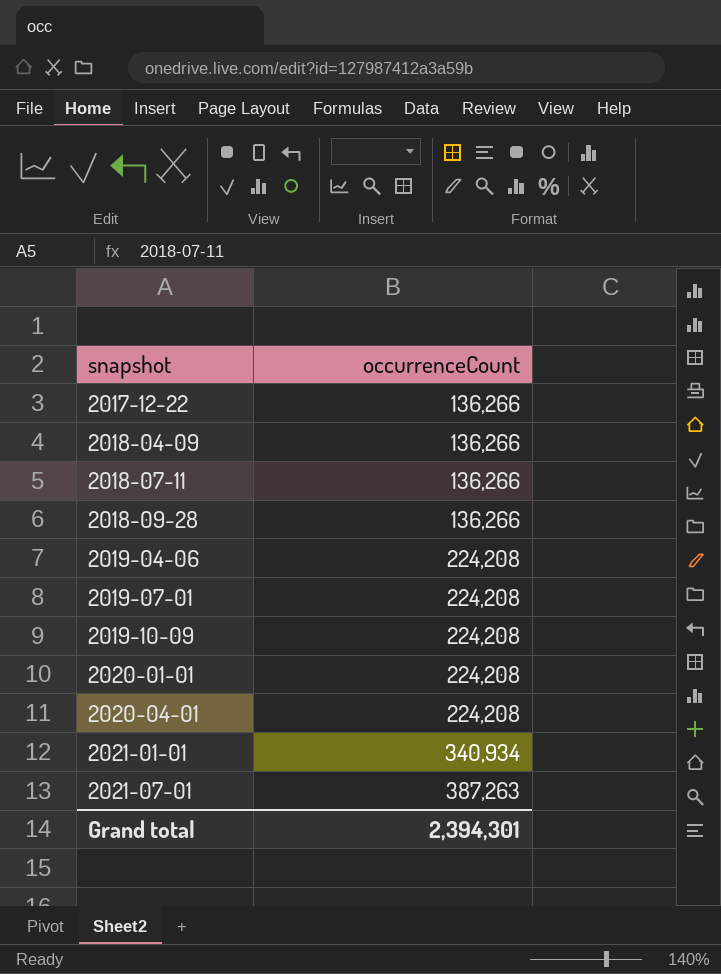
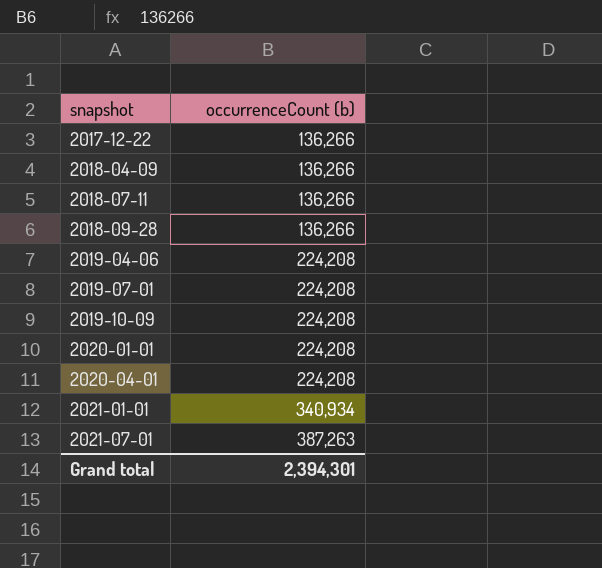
column name: occurrenceCount -> occurrenceCount (b)

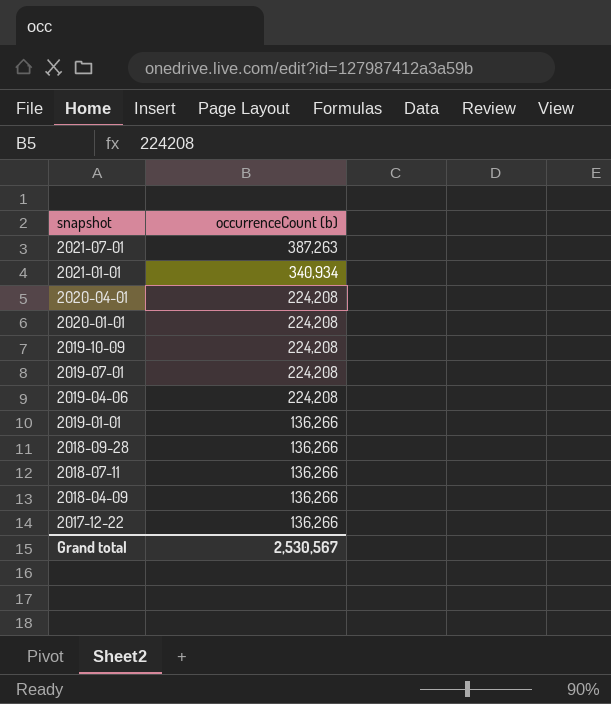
row order: snapshot ascending -> snapshot descending
row 2019-01-01: none -> 136,266
Grand total | occurrenceCount (b): 2,394,301 -> 2,530,567

